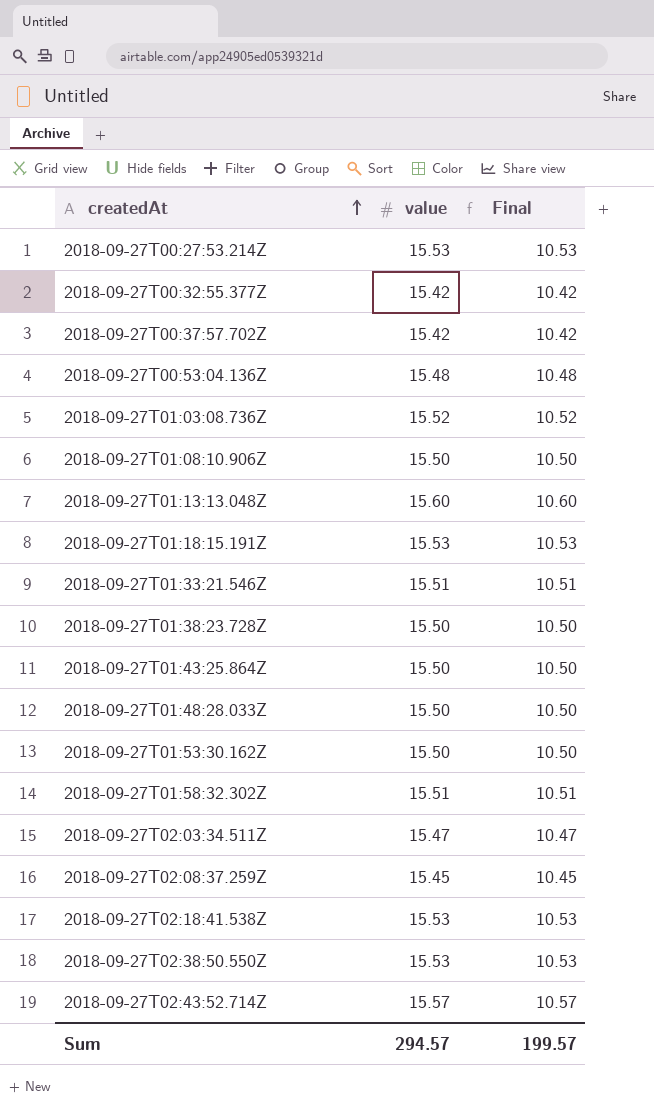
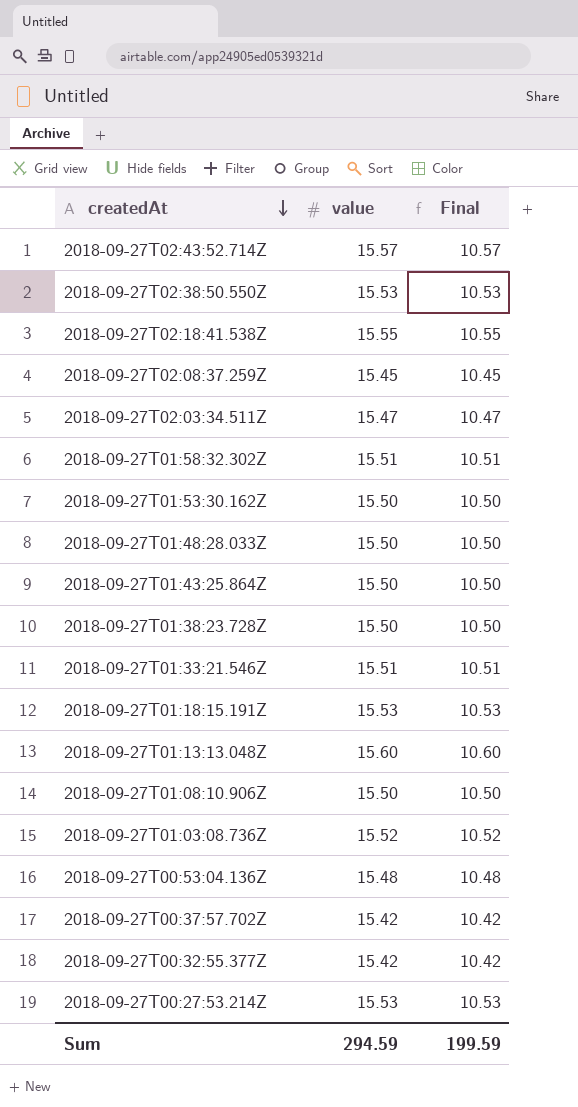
row order: createdAt ascending -> createdAt descending
2018-09-27T02:18:41.538Z | value: 15.53 -> 15.55
2018-09-27T02:18:41.538Z | Final: 10.53 -> 10.55
Sum | value: 294.57 -> 294.59
Sum | Final: 199.57 -> 199.59

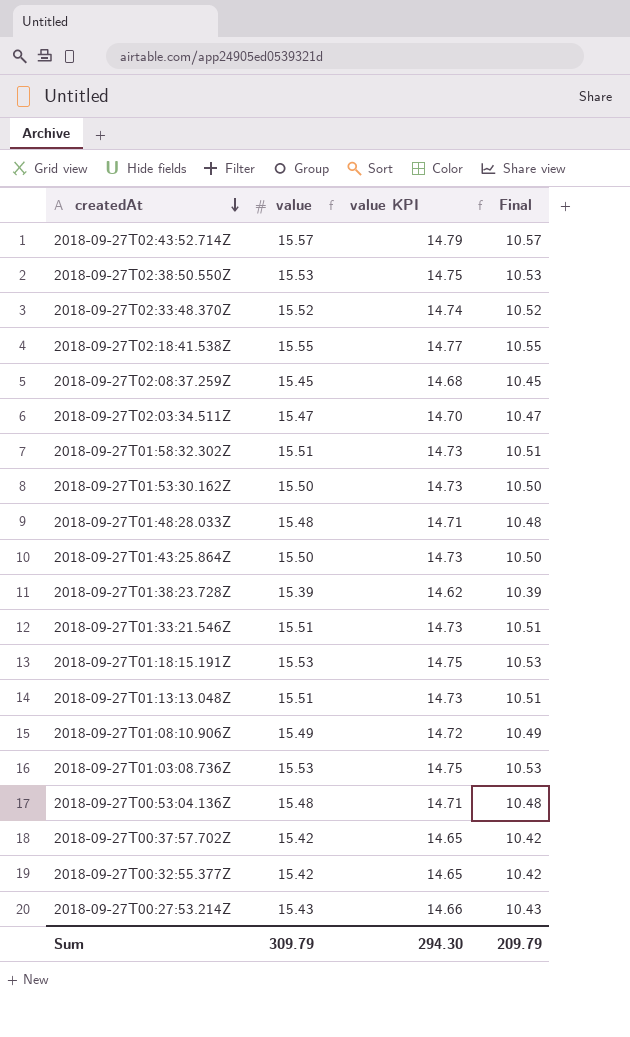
column value KPI | formula: none -> [value] * 0.95
row 2018-09-27T02:33:48.370Z: none -> 15.52 | 14.74 | 10.52
2018-09-27T01:48:28.033Z | value: 15.50 -> 15.48
2018-09-27T01:48:28.033Z | Final: 10.50 -> 10.48
2018-09-27T01:38:23.728Z | value: 15.50 -> 15.39
2018-09-27T01:38:23.728Z | Final: 10.50 -> 10.39
2018-09-27T01:13:13.048Z | value: 15.60 -> 15.51
2018-09-27T01:13:13.048Z | Final: 10.60 -> 10.51
2018-09-27T01:08:10.906Z | value: 15.50 -> 15.49
2018-09-27T01:08:10.906Z | Final: 10.50 -> 10.49
2018-09-27T01:03:08.736Z | value: 15.52 -> 15.53
2018-09-27T01:03:08.736Z | Final: 10.52 -> 10.53
2018-09-27T00:27:53.214Z | value: 15.53 -> 15.43
2018-09-27T00:27:53.214Z | Final: 10.53 -> 10.43
Sum | value: 294.59 -> 309.79
Sum | Final: 199.59 -> 209.79

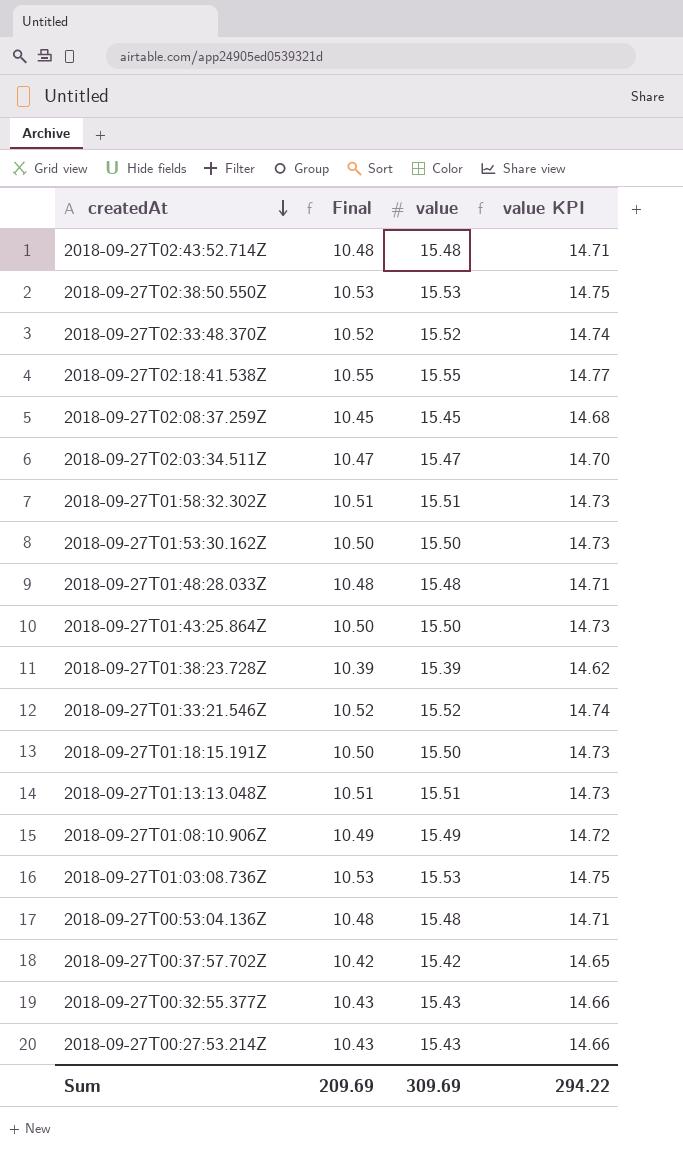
column Final | position: 4 -> 2
2018-09-27T02:43:52.714Z | Final: 10.57 -> 10.48
2018-09-27T02:43:52.714Z | value: 15.57 -> 15.48
2018-09-27T02:43:52.714Z | value KPI: 14.79 -> 14.71
2018-09-27T01:33:21.546Z | Final: 10.51 -> 10.52
2018-09-27T01:33:21.546Z | value: 15.51 -> 15.52
2018-09-27T01:33:21.546Z | value KPI: 14.73 -> 14.74
2018-09-27T01:18:15.191Z | Final: 10.53 -> 10.50
2018-09-27T01:18:15.191Z | value: 15.53 -> 15.50
2018-09-27T01:18:15.191Z | value KPI: 14.75 -> 14.73
2018-09-27T00:32:55.377Z | Final: 10.42 -> 10.43
2018-09-27T00:32:55.377Z | value: 15.42 -> 15.43
2018-09-27T00:32:55.377Z | value KPI: 14.65 -> 14.66
Sum | Final: 209.79 -> 209.69
Sum | value: 309.79 -> 309.69
Sum | value KPI: 294.30 -> 294.22

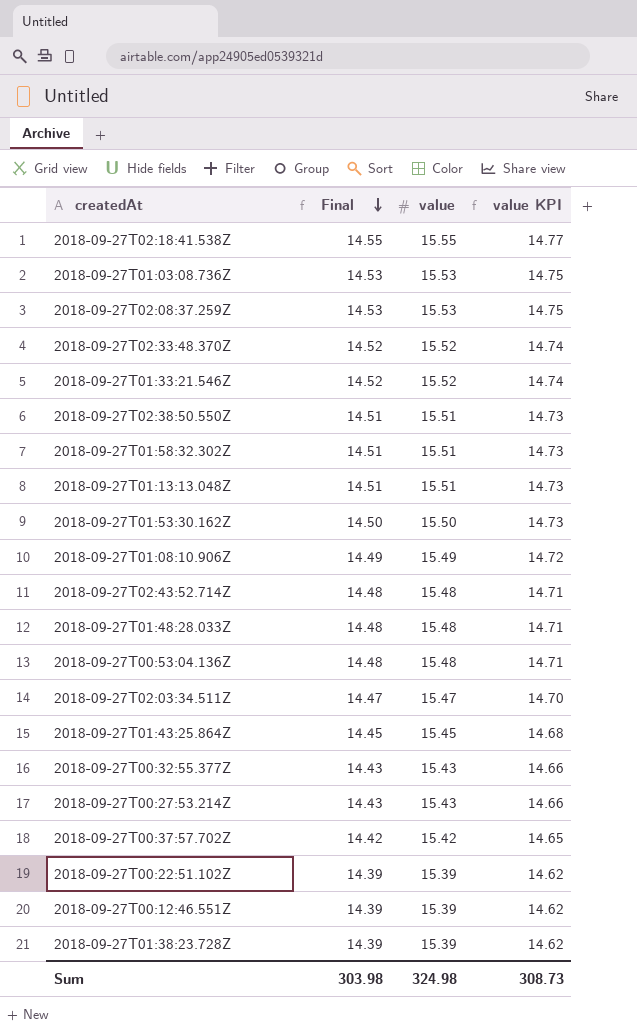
row order: createdAt descending -> Final descending
column Final | formula: [value] - 5 -> [value] - 1
row 2018-09-27T01:18:15.191Z: 10.50 | 15.50 | 14.73 -> none
2018-09-27T02:08:37.259Z | value: 15.45 -> 15.53
2018-09-27T02:08:37.259Z | value KPI: 14.68 -> 14.75
2018-09-27T02:38:50.550Z | value: 15.53 -> 15.51
2018-09-27T02:38:50.550Z | value KPI: 14.75 -> 14.73
2018-09-27T01:43:25.864Z | value: 15.50 -> 15.45
2018-09-27T01:43:25.864Z | value KPI: 14.73 -> 14.68
row 2018-09-27T00:22:51.102Z: none -> 14.39 | 15.39 | 14.62
row 2018-09-27T00:12:46.551Z: none -> 14.39 | 15.39 | 14.62
Sum | Final: 209.69 -> 303.98
Sum | value: 309.69 -> 324.98
Sum | value KPI: 294.22 -> 308.73

